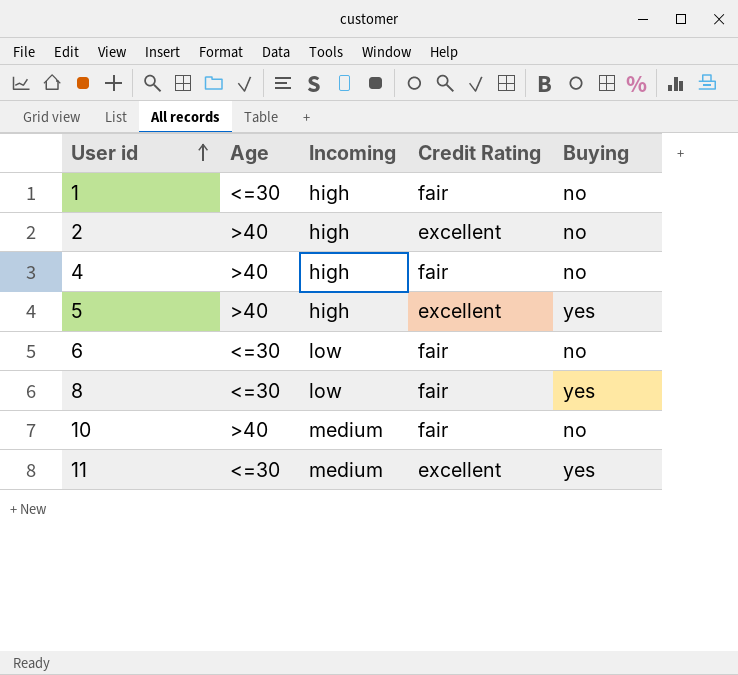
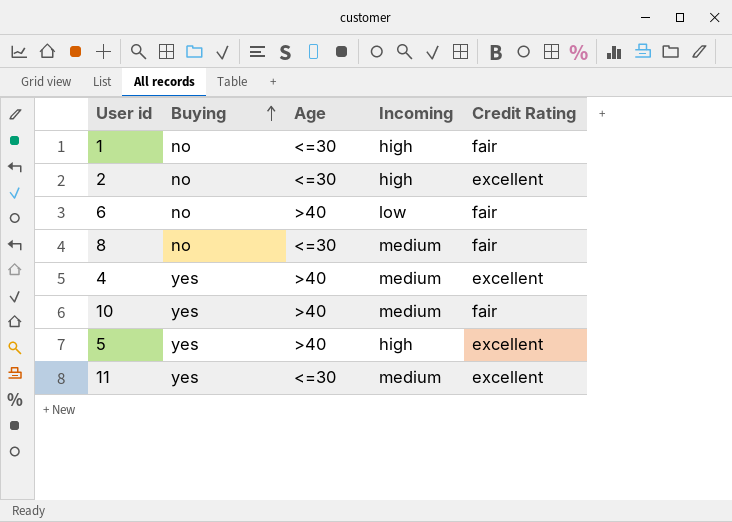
row order: User id ascending -> Buying ascending
column Buying | position: 5 -> 2
2 | Age: >40 -> <=30
6 | Age: <=30 -> >40
8 | Buying: yes -> no
8 | Incoming: low -> medium
4 | Buying: no -> yes
4 | Incoming: high -> medium
4 | Credit Rating: fair -> excellent
10 | Buying: no -> yes

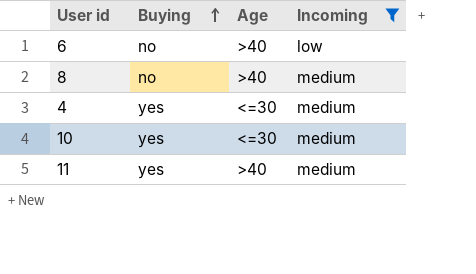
filter: none -> Incoming != high
column Credit Rating | position: 5 -> none
8 | Age: <=30 -> >40
4 | Age: >40 -> <=30
10 | Age: >40 -> <=30
11 | Age: <=30 -> >40

